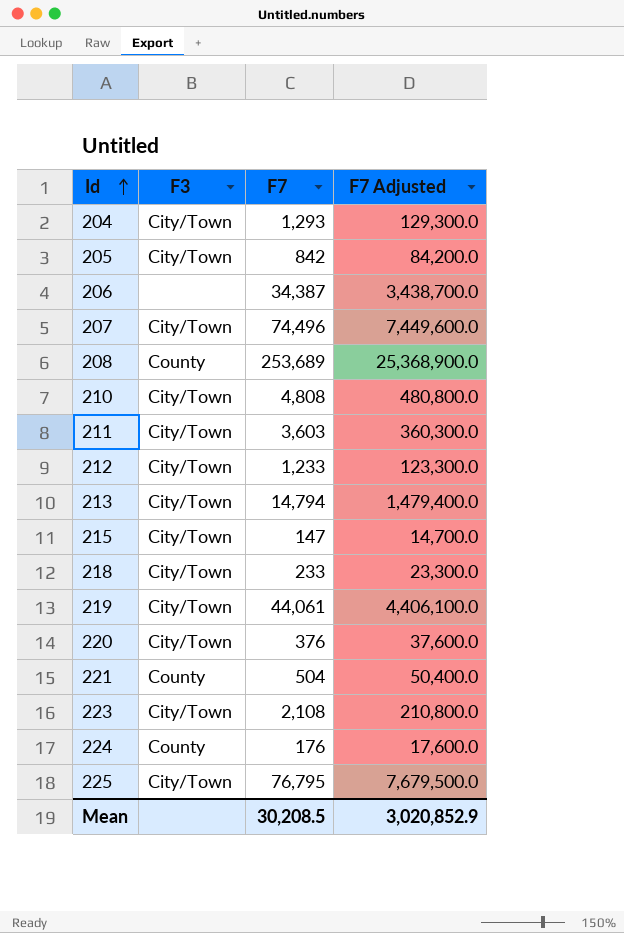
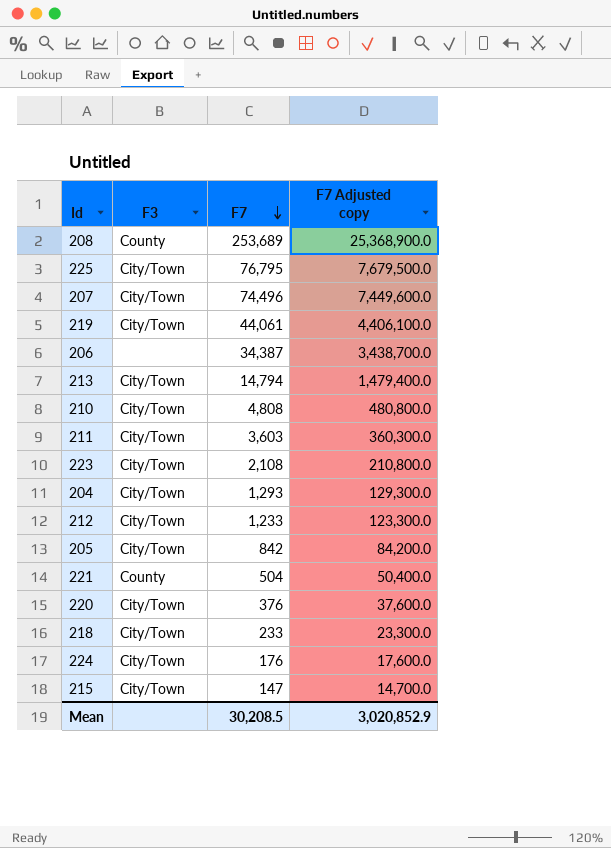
row order: Id ascending -> F7 descending
column name: F7 Adjusted -> F7 Adjusted copy
224 | F3: County -> City/Town

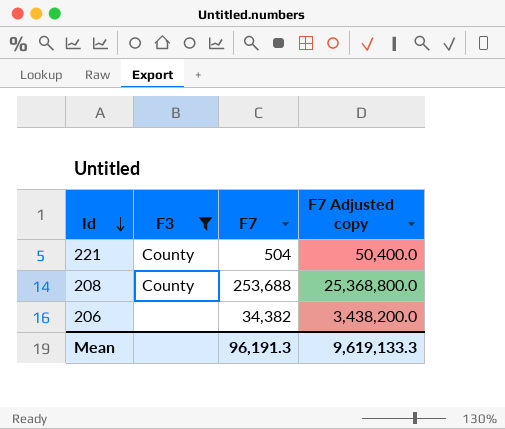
filter: none -> F3 != City/Town
row order: F7 descending -> Id descending
208 | F7: 253,689 -> 253,688
208 | F7 Adjusted copy: 25,368,900.0 -> 25,368,800.0
206 | F7: 34,387 -> 34,382
206 | F7 Adjusted copy: 3,438,700.0 -> 3,438,200.0
Mean | F7: 30,208.5 -> 96,191.3
Mean | F7 Adjusted copy: 3,020,852.9 -> 9,619,133.3

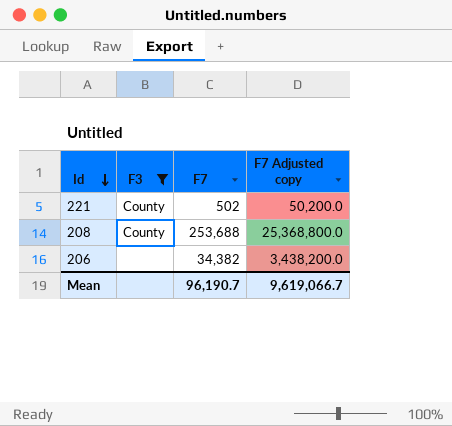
221 | F7: 504 -> 502
221 | F7 Adjusted copy: 50,400.0 -> 50,200.0
Mean | F7: 96,191.3 -> 96,190.7
Mean | F7 Adjusted copy: 9,619,133.3 -> 9,619,066.7

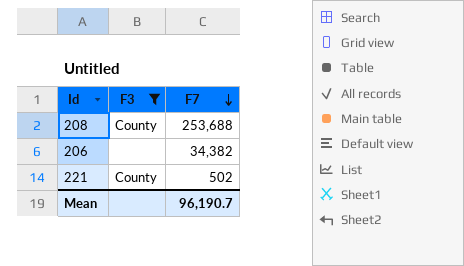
row order: Id descending -> F7 descending
column F7 Adjusted copy | formula: [F7] * 100 -> none

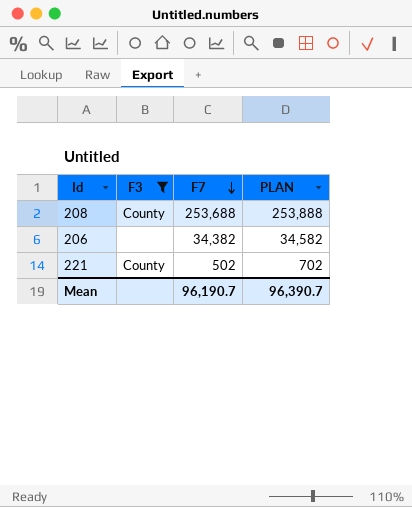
column PLAN | formula: none -> [F7] + 200

